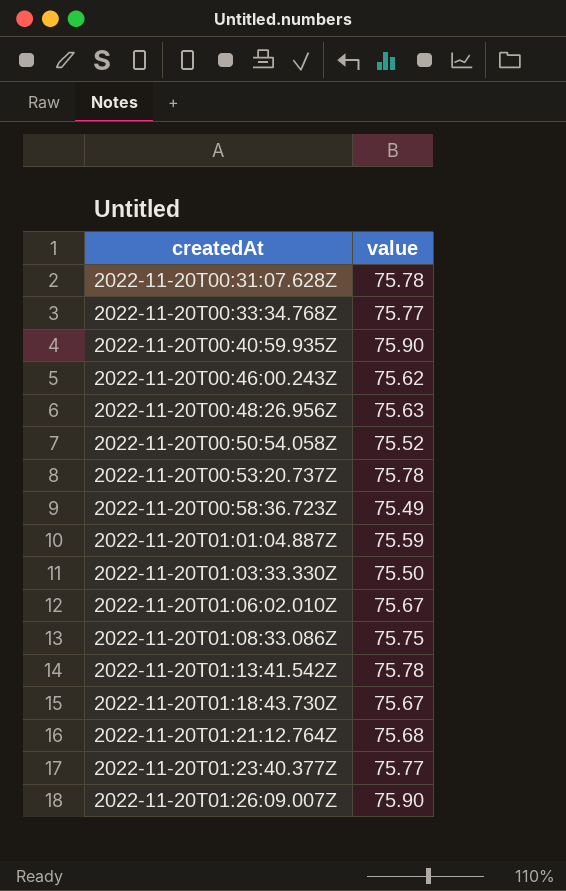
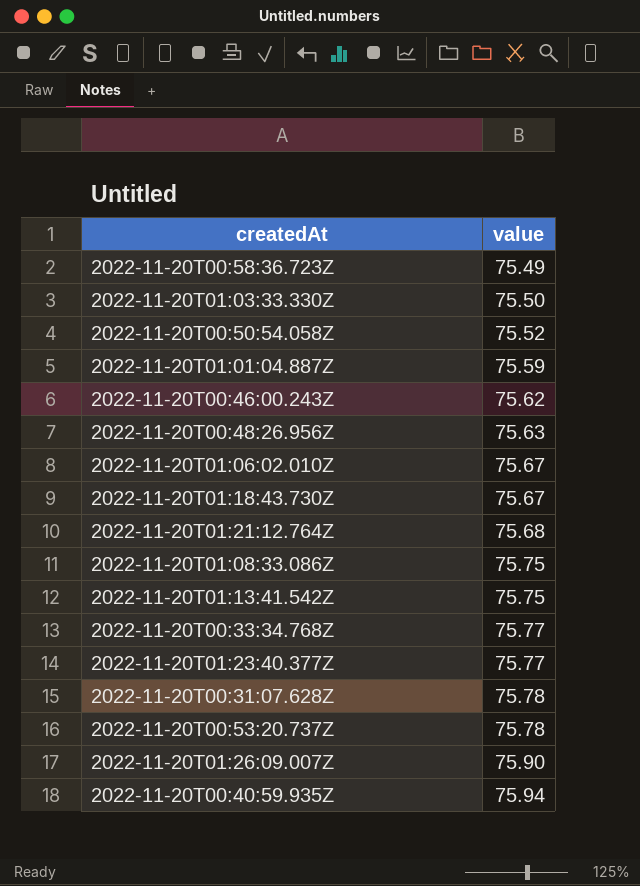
row order: createdAt ascending -> value ascending
2022-11-20T01:13:41.542Z | value: 75.78 -> 75.75
2022-11-20T00:40:59.935Z | value: 75.90 -> 75.94

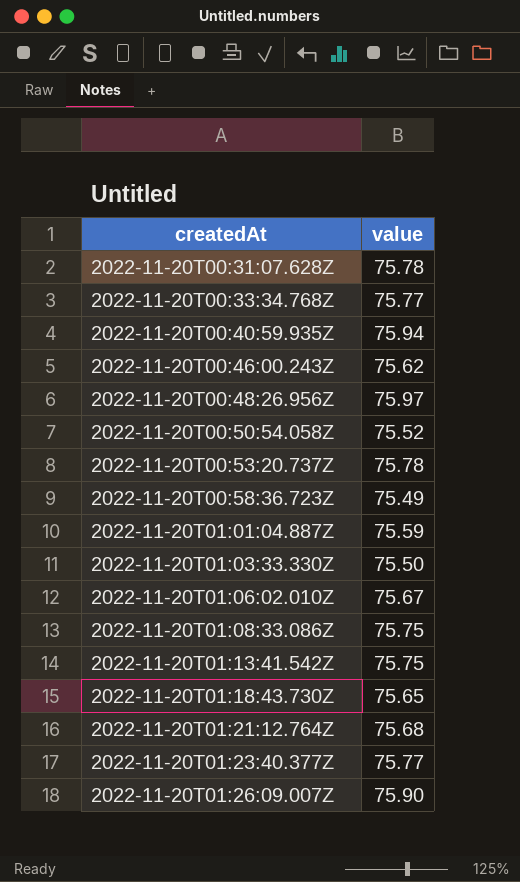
row order: value ascending -> createdAt ascending
2022-11-20T00:48:26.956Z | value: 75.63 -> 75.97
2022-11-20T01:18:43.730Z | value: 75.67 -> 75.65

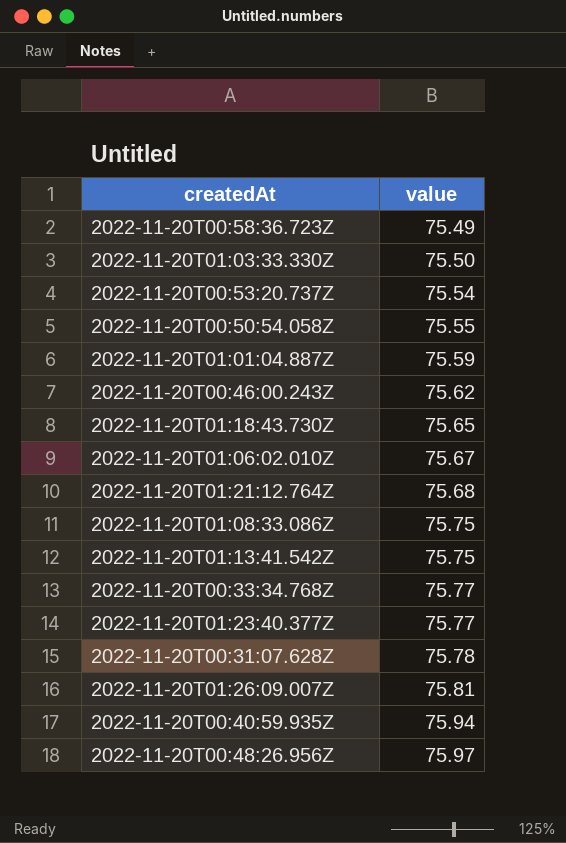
row order: createdAt ascending -> value ascending
2022-11-20T00:53:20.737Z | value: 75.78 -> 75.54
2022-11-20T00:50:54.058Z | value: 75.52 -> 75.55
2022-11-20T01:26:09.007Z | value: 75.90 -> 75.81

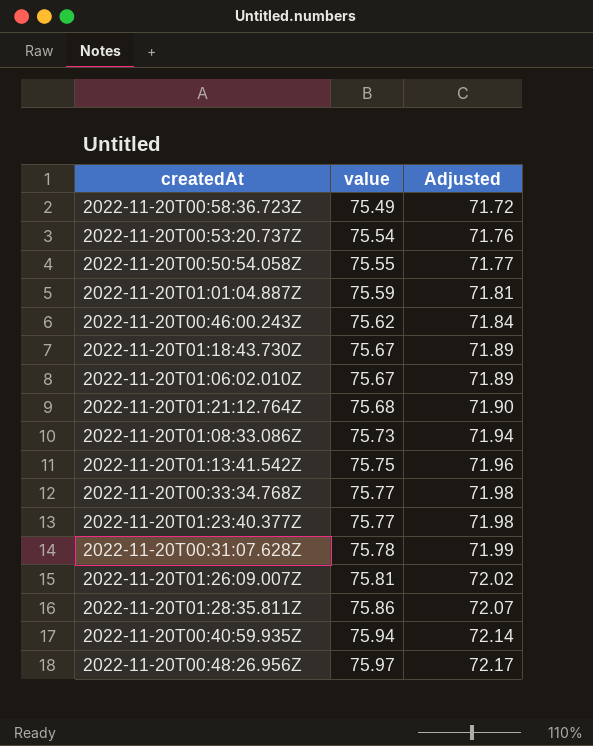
column Adjusted | formula: none -> [value] * 0.95
row 2022-11-20T01:03:33.330Z: 75.50 -> none
2022-11-20T01:18:43.730Z | value: 75.65 -> 75.67
2022-11-20T01:08:33.086Z | value: 75.75 -> 75.73
row 2022-11-20T01:28:35.811Z: none -> 75.86 | 72.07

